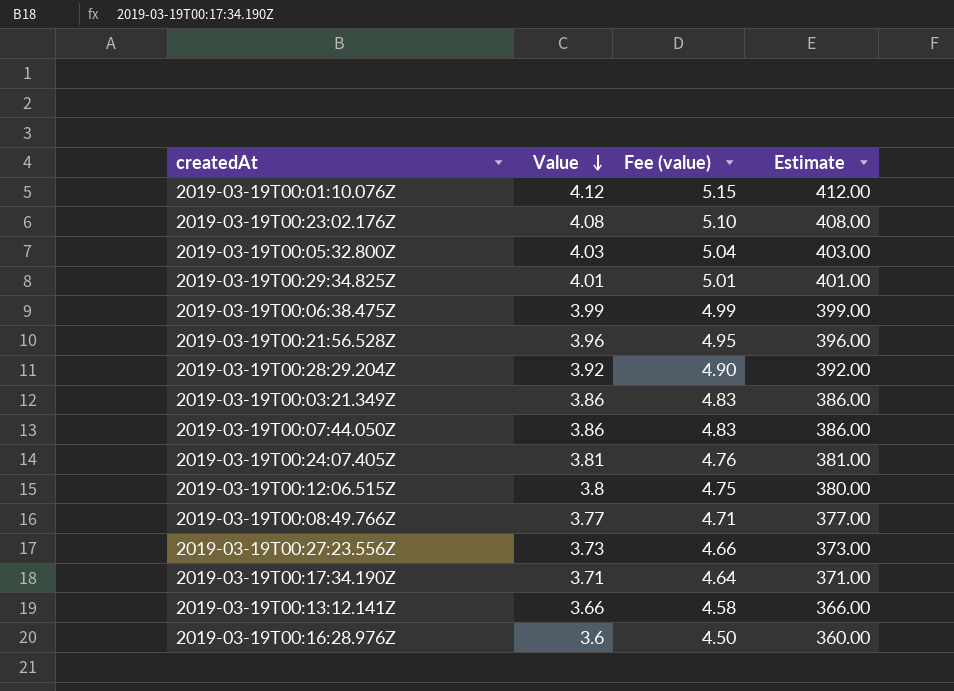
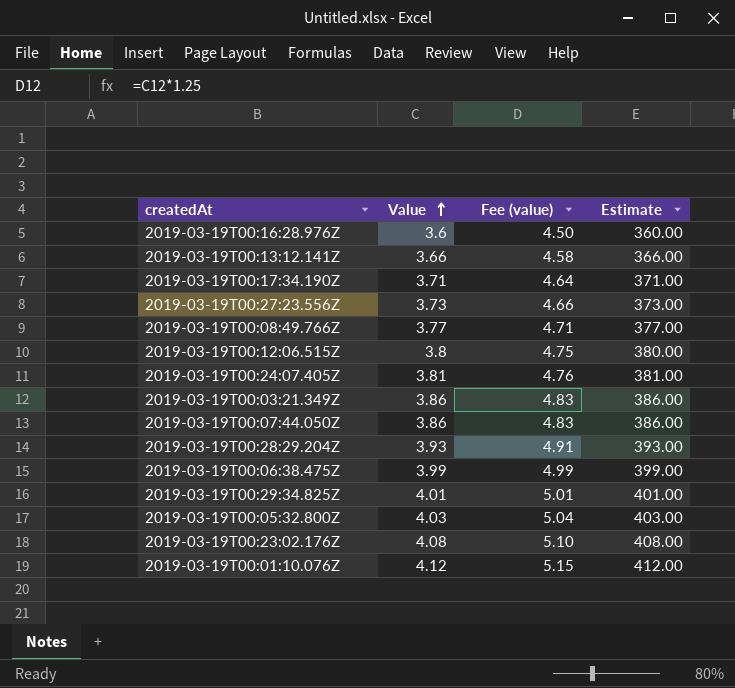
row order: Value descending -> Value ascending
row 2019-03-19T00:21:56.528Z: 3.96 | 4.95 | 396.00 -> none
2019-03-19T00:28:29.204Z | Value: 3.92 -> 3.93
2019-03-19T00:28:29.204Z | Fee (value): 4.90 -> 4.91
2019-03-19T00:28:29.204Z | Estimate: 392.00 -> 393.00

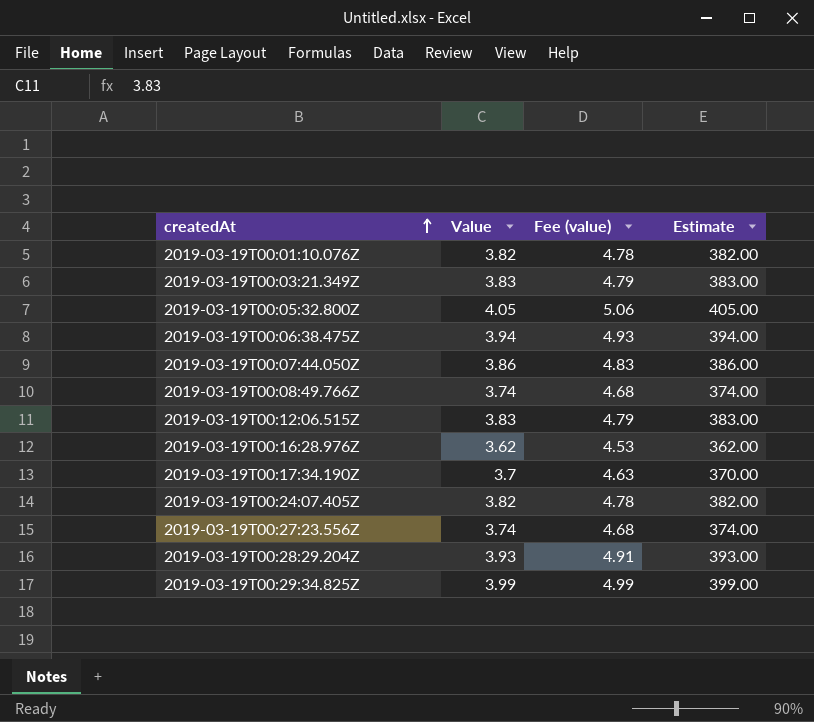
row order: Value ascending -> createdAt ascending
row 2019-03-19T00:13:12.141Z: 3.66 | 4.58 | 366.00 -> none
row 2019-03-19T00:23:02.176Z: 4.08 | 5.10 | 408.00 -> none
2019-03-19T00:01:10.076Z | Value: 4.12 -> 3.82
2019-03-19T00:01:10.076Z | Fee (value): 5.15 -> 4.78
2019-03-19T00:01:10.076Z | Estimate: 412.00 -> 382.00
2019-03-19T00:03:21.349Z | Value: 3.86 -> 3.83
2019-03-19T00:03:21.349Z | Fee (value): 4.83 -> 4.79
2019-03-19T00:03:21.349Z | Estimate: 386.00 -> 383.00
2019-03-19T00:05:32.800Z | Value: 4.03 -> 4.05
2019-03-19T00:05:32.800Z | Fee (value): 5.04 -> 5.06
2019-03-19T00:05:32.800Z | Estimate: 403.00 -> 405.00
2019-03-19T00:06:38.475Z | Value: 3.99 -> 3.94
2019-03-19T00:06:38.475Z | Fee (value): 4.99 -> 4.93
2019-03-19T00:06:38.475Z | Estimate: 399.00 -> 394.00
2019-03-19T00:08:49.766Z | Value: 3.77 -> 3.74
2019-03-19T00:08:49.766Z | Fee (value): 4.71 -> 4.68
2019-03-19T00:08:49.766Z | Estimate: 377.00 -> 374.00
2019-03-19T00:12:06.515Z | Value: 3.8 -> 3.83
2019-03-19T00:12:06.515Z | Fee (value): 4.75 -> 4.79
2019-03-19T00:12:06.515Z | Estimate: 380.00 -> 383.00
2019-03-19T00:16:28.976Z | Value: 3.6 -> 3.62
2019-03-19T00:16:28.976Z | Fee (value): 4.50 -> 4.53
2019-03-19T00:16:28.976Z | Estimate: 360.00 -> 362.00
2019-03-19T00:17:34.190Z | Value: 3.71 -> 3.7
2019-03-19T00:17:34.190Z | Fee (value): 4.64 -> 4.63
2019-03-19T00:17:34.190Z | Estimate: 371.00 -> 370.00
2019-03-19T00:24:07.405Z | Value: 3.81 -> 3.82
2019-03-19T00:24:07.405Z | Fee (value): 4.76 -> 4.78
2019-03-19T00:24:07.405Z | Estimate: 381.00 -> 382.00
2019-03-19T00:27:23.556Z | Value: 3.73 -> 3.74
2019-03-19T00:27:23.556Z | Fee (value): 4.66 -> 4.68
2019-03-19T00:27:23.556Z | Estimate: 373.00 -> 374.00
2019-03-19T00:29:34.825Z | Value: 4.01 -> 3.99
2019-03-19T00:29:34.825Z | Fee (value): 5.01 -> 4.99
2019-03-19T00:29:34.825Z | Estimate: 401.00 -> 399.00

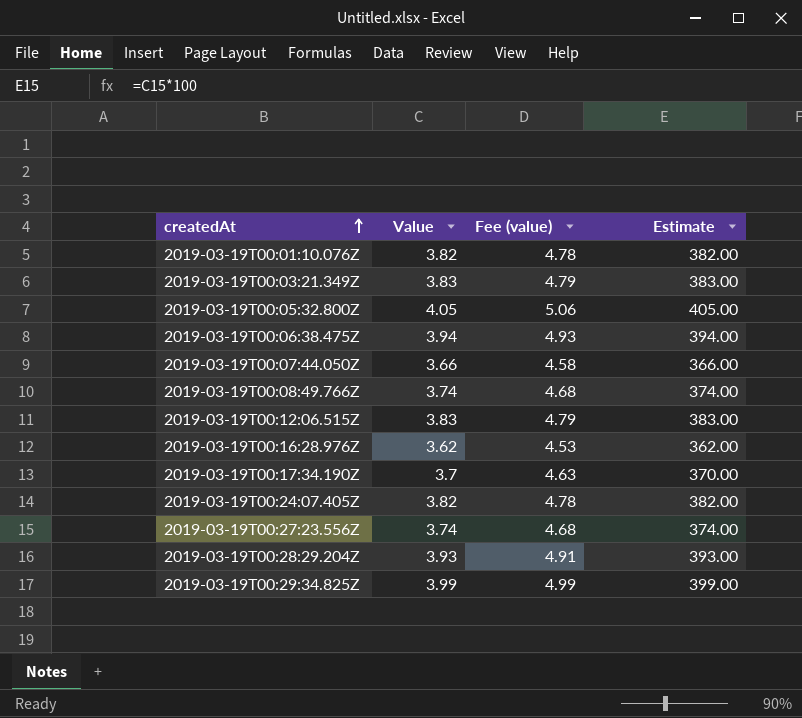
2019-03-19T00:07:44.050Z | Value: 3.86 -> 3.66
2019-03-19T00:07:44.050Z | Fee (value): 4.83 -> 4.58
2019-03-19T00:07:44.050Z | Estimate: 386.00 -> 366.00

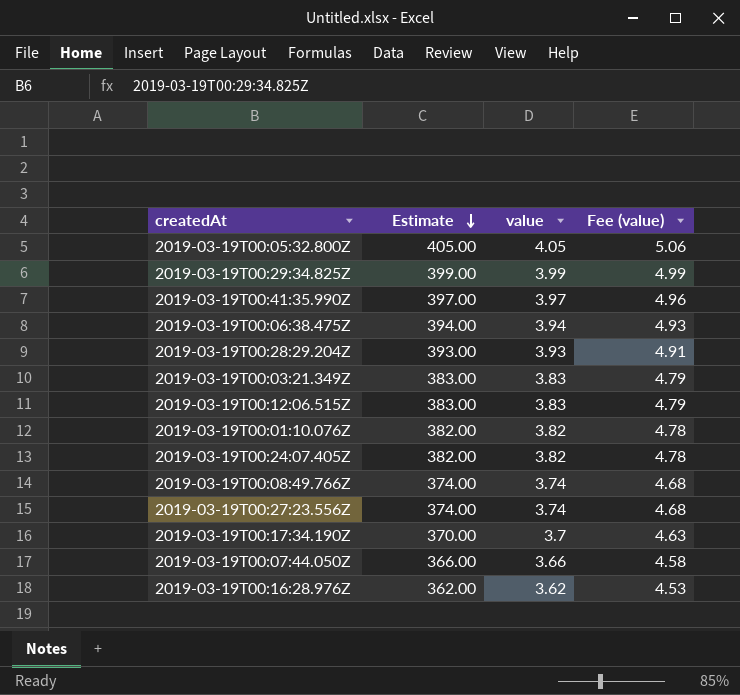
row order: createdAt ascending -> Estimate descending
column Estimate | position: 4 -> 2
column name: Value -> value
row 2019-03-19T00:41:35.990Z: none -> 397.00 | 3.97 | 4.96

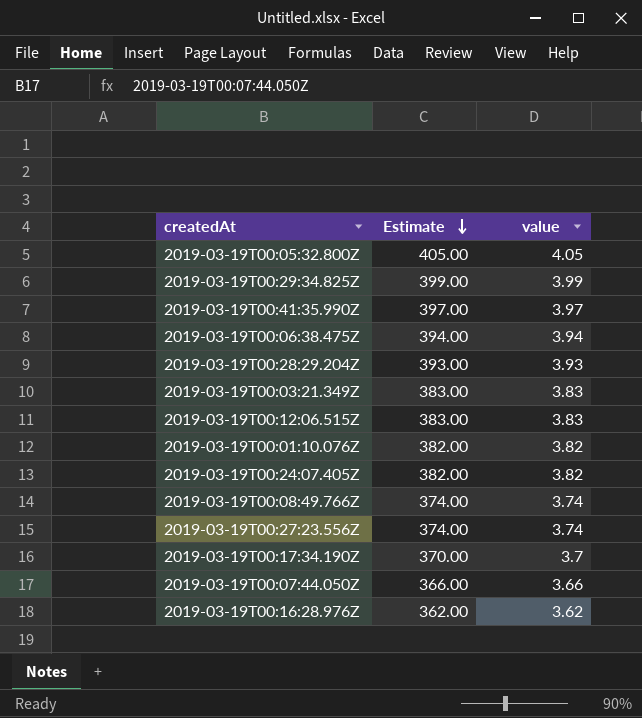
column Fee (value) | formula: [value] * 1.25 -> none

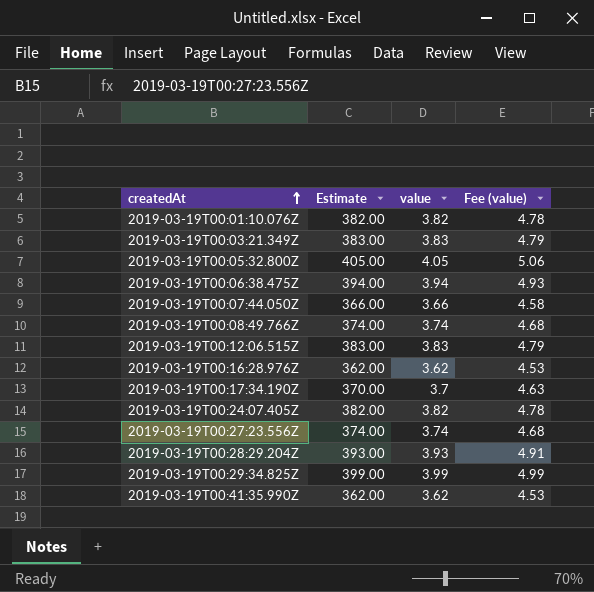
row order: Estimate descending -> createdAt ascending
column Fee (value) | formula: none -> [value] * 1.25
2019-03-19T00:41:35.990Z | Estimate: 397.00 -> 362.00
2019-03-19T00:41:35.990Z | value: 3.97 -> 3.62

